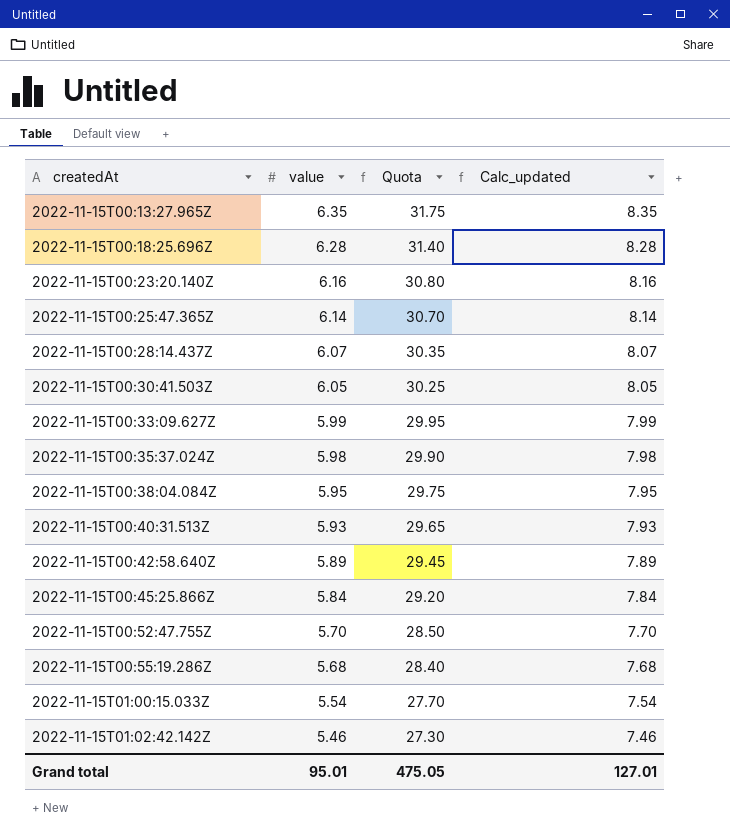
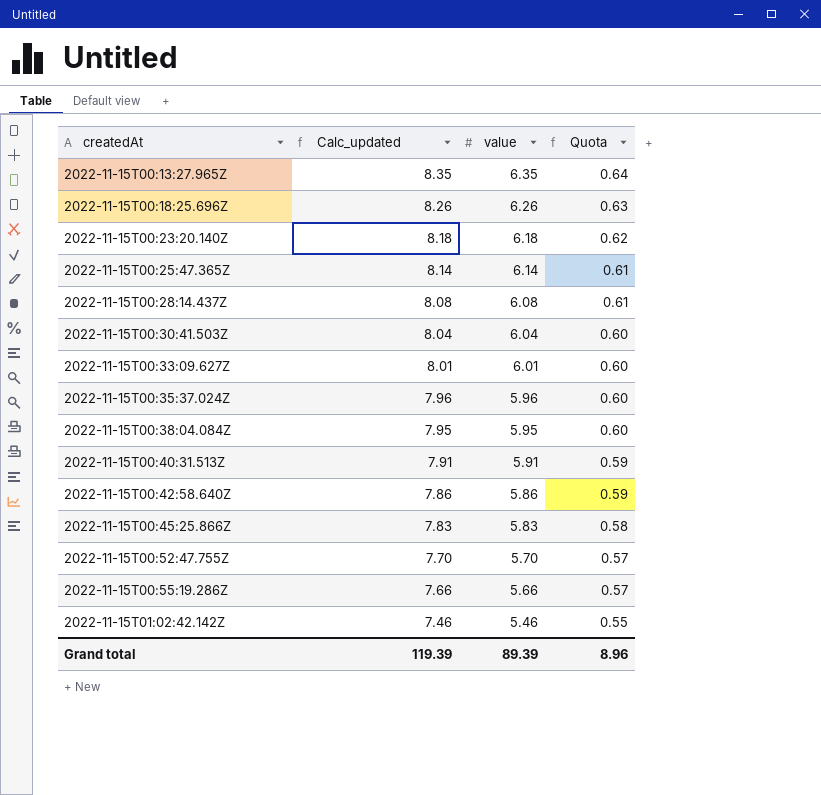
column Calc_updated | position: 4 -> 2
column Quota | formula: [value] * 5 -> [value] * 0.1
row 2022-11-15T01:00:15.033Z: 5.54 | 27.70 | 7.54 -> none
2022-11-15T00:18:25.696Z | Calc_updated: 8.28 -> 8.26
2022-11-15T00:18:25.696Z | value: 6.28 -> 6.26
2022-11-15T00:23:20.140Z | Calc_updated: 8.16 -> 8.18
2022-11-15T00:23:20.140Z | value: 6.16 -> 6.18
2022-11-15T00:28:14.437Z | Calc_updated: 8.07 -> 8.08
2022-11-15T00:28:14.437Z | value: 6.07 -> 6.08
2022-11-15T00:30:41.503Z | Calc_updated: 8.05 -> 8.04
2022-11-15T00:30:41.503Z | value: 6.05 -> 6.04
2022-11-15T00:33:09.627Z | Calc_updated: 7.99 -> 8.01
2022-11-15T00:33:09.627Z | value: 5.99 -> 6.01
2022-11-15T00:35:37.024Z | Calc_updated: 7.98 -> 7.96
2022-11-15T00:35:37.024Z | value: 5.98 -> 5.96
2022-11-15T00:40:31.513Z | Calc_updated: 7.93 -> 7.91
2022-11-15T00:40:31.513Z | value: 5.93 -> 5.91
2022-11-15T00:42:58.640Z | Calc_updated: 7.89 -> 7.86
2022-11-15T00:42:58.640Z | value: 5.89 -> 5.86
2022-11-15T00:45:25.866Z | Calc_updated: 7.84 -> 7.83
2022-11-15T00:45:25.866Z | value: 5.84 -> 5.83
2022-11-15T00:55:19.286Z | Calc_updated: 7.68 -> 7.66
2022-11-15T00:55:19.286Z | value: 5.68 -> 5.66
Grand total | Calc_updated: 127.01 -> 119.39
Grand total | value: 95.01 -> 89.39
Grand total | Quota: 475.05 -> 8.96

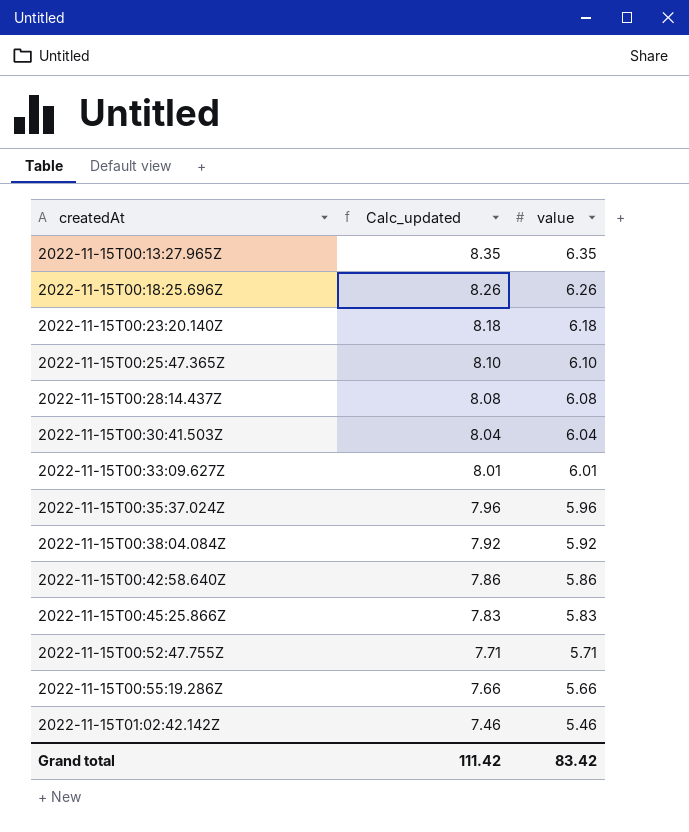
column Quota | formula: [value] * 0.1 -> none
row 2022-11-15T00:40:31.513Z: 7.91 | 5.91 | 0.59 -> none
2022-11-15T00:25:47.365Z | Calc_updated: 8.14 -> 8.10
2022-11-15T00:25:47.365Z | value: 6.14 -> 6.10
2022-11-15T00:38:04.084Z | Calc_updated: 7.95 -> 7.92
2022-11-15T00:38:04.084Z | value: 5.95 -> 5.92
2022-11-15T00:52:47.755Z | Calc_updated: 7.70 -> 7.71
2022-11-15T00:52:47.755Z | value: 5.70 -> 5.71
Grand total | Calc_updated: 119.39 -> 111.42
Grand total | value: 89.39 -> 83.42

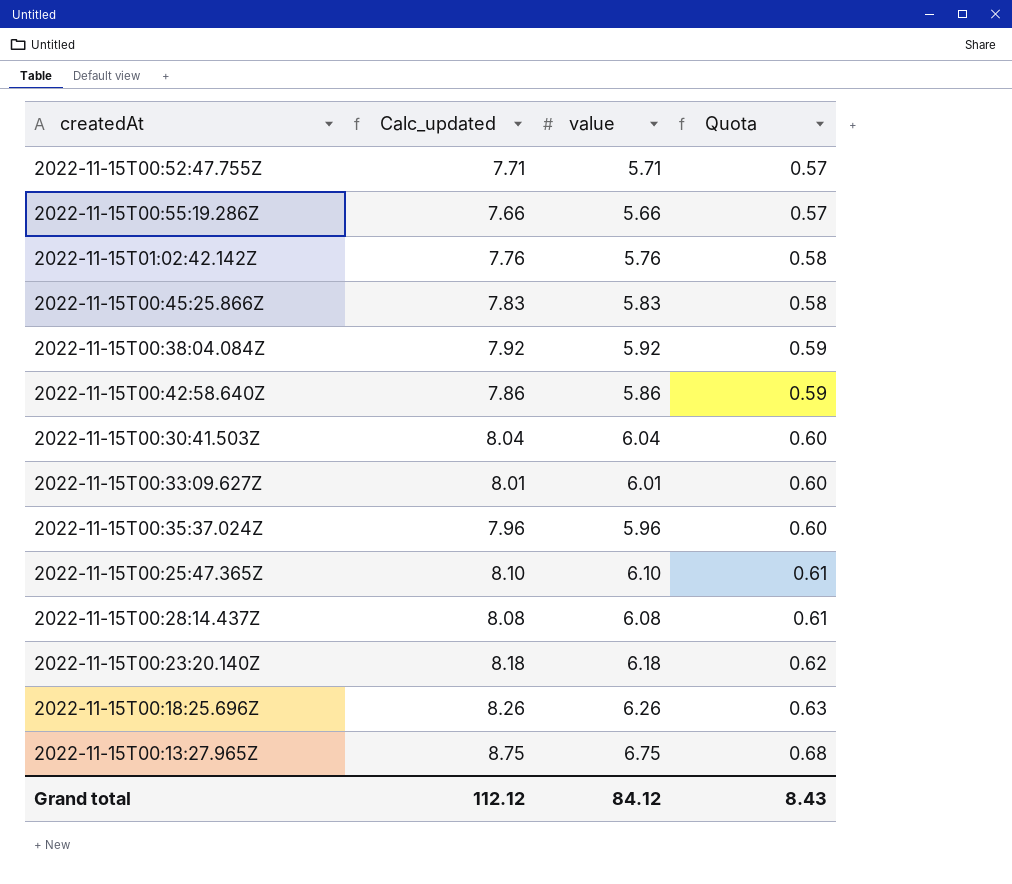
row order: createdAt ascending -> Quota ascending
column Quota | formula: none -> [value] * 0.1
2022-11-15T01:02:42.142Z | Calc_updated: 7.46 -> 7.76
2022-11-15T01:02:42.142Z | value: 5.46 -> 5.76
2022-11-15T00:13:27.965Z | Calc_updated: 8.35 -> 8.75
2022-11-15T00:13:27.965Z | value: 6.35 -> 6.75
Grand total | Calc_updated: 111.42 -> 112.12
Grand total | value: 83.42 -> 84.12

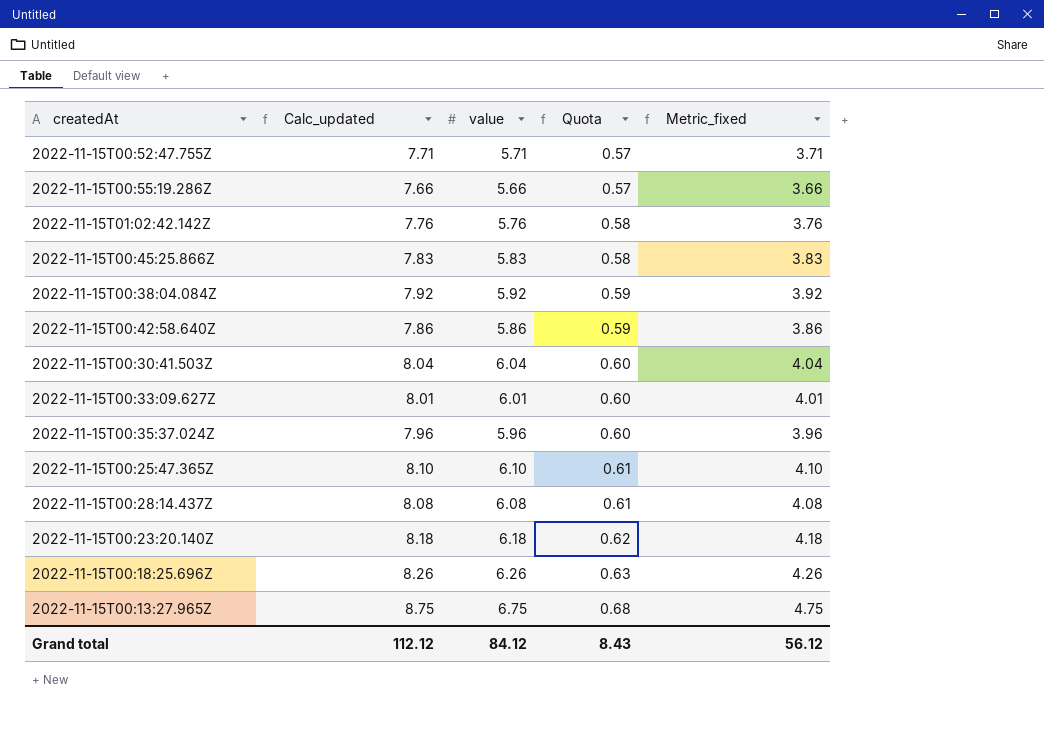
column Metric_fixed | formula: none -> [value] - 2

